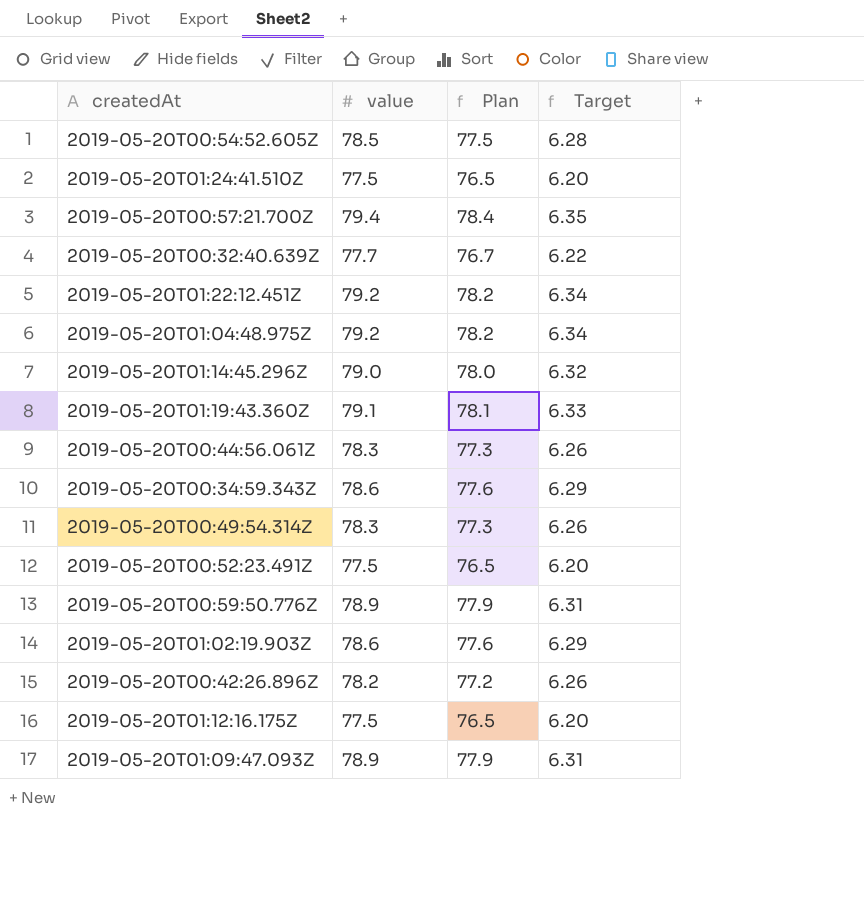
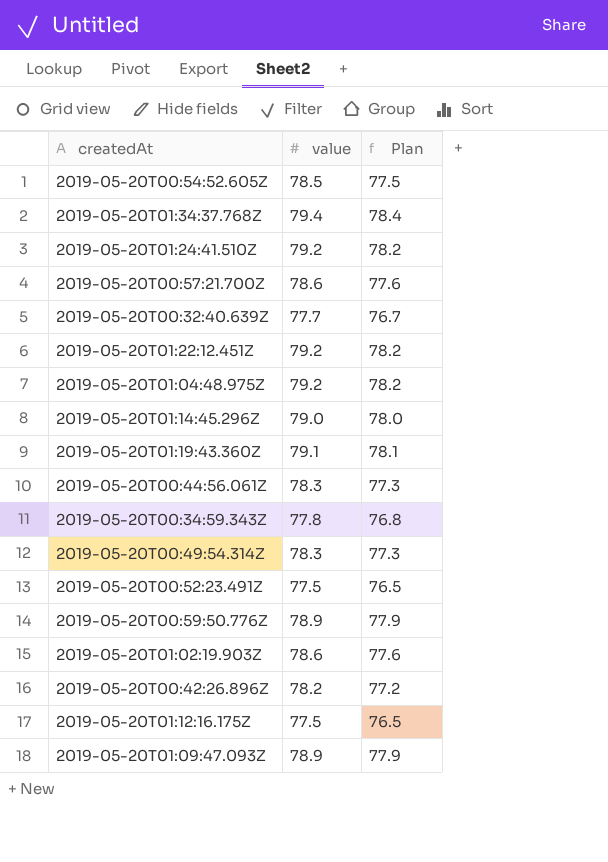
column Target | formula: [value] * 0.08 -> none
row 2019-05-20T01:34:37.768Z: none -> 79.4 | 78.4
2019-05-20T01:24:41.510Z | value: 77.5 -> 79.2
2019-05-20T01:24:41.510Z | Plan: 76.5 -> 78.2
2019-05-20T00:57:21.700Z | value: 79.4 -> 78.6
2019-05-20T00:57:21.700Z | Plan: 78.4 -> 77.6
2019-05-20T00:34:59.343Z | value: 78.6 -> 77.8
2019-05-20T00:34:59.343Z | Plan: 77.6 -> 76.8

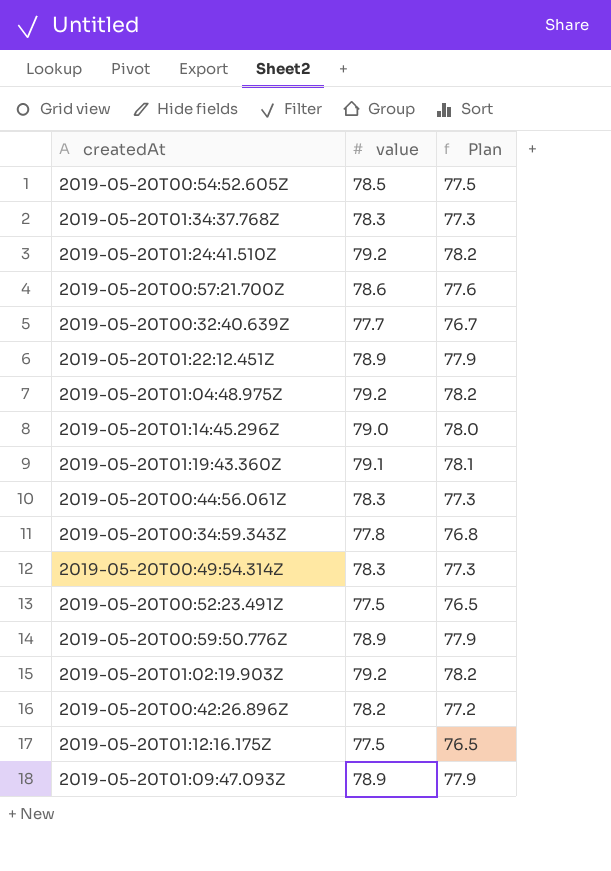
2019-05-20T01:34:37.768Z | value: 79.4 -> 78.3
2019-05-20T01:34:37.768Z | Plan: 78.4 -> 77.3
2019-05-20T01:22:12.451Z | value: 79.2 -> 78.9
2019-05-20T01:22:12.451Z | Plan: 78.2 -> 77.9
2019-05-20T01:02:19.903Z | value: 78.6 -> 79.2
2019-05-20T01:02:19.903Z | Plan: 77.6 -> 78.2

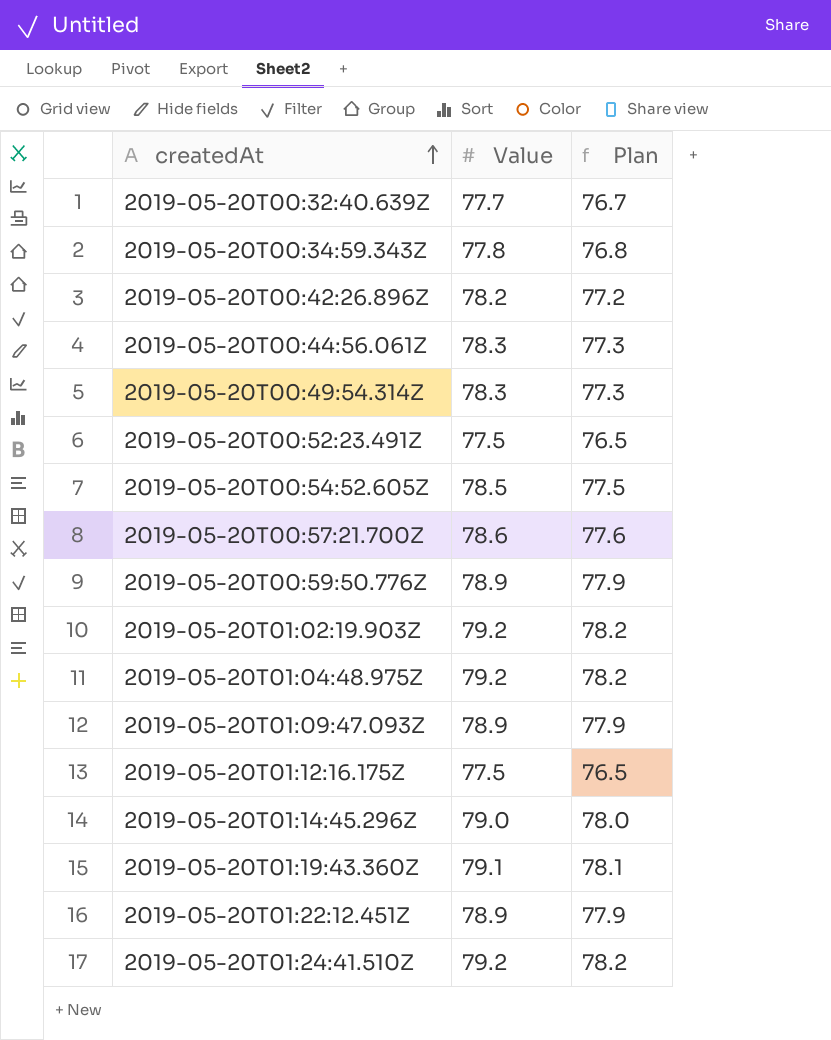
row order: none -> createdAt ascending
column name: value -> Value
row 2019-05-20T01:34:37.768Z: 78.3 | 77.3 -> none

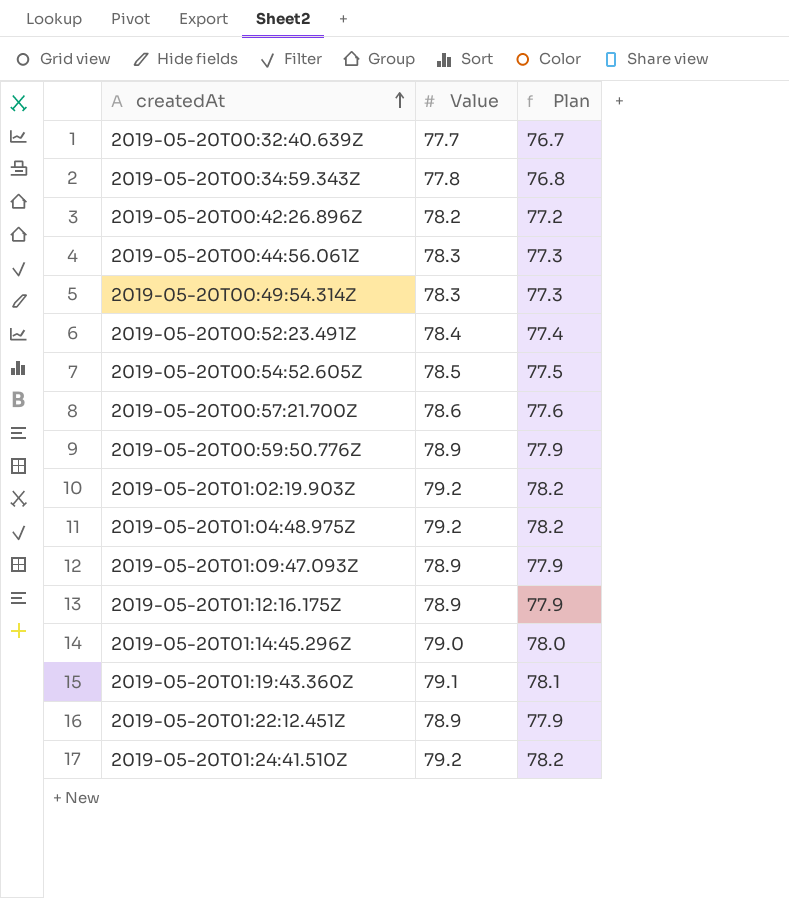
2019-05-20T00:52:23.491Z | Value: 77.5 -> 78.4
2019-05-20T00:52:23.491Z | Plan: 76.5 -> 77.4
2019-05-20T01:12:16.175Z | Value: 77.5 -> 78.9
2019-05-20T01:12:16.175Z | Plan: 76.5 -> 77.9

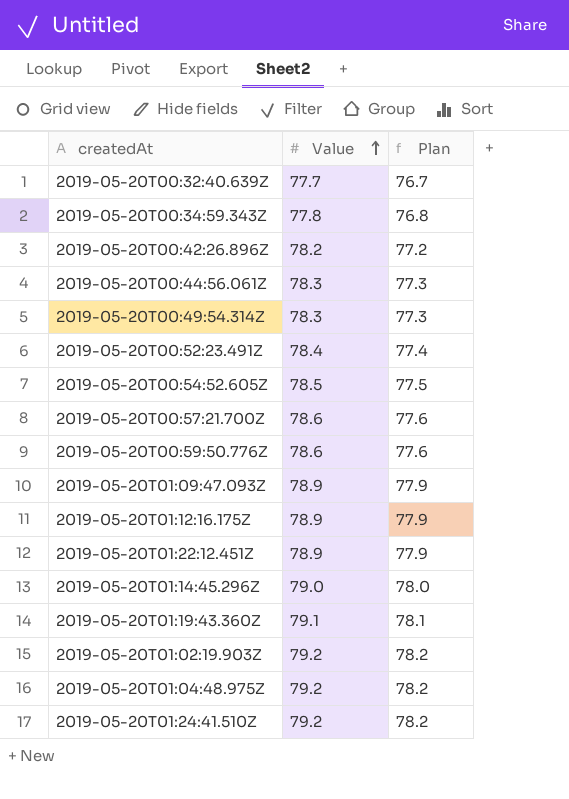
row order: createdAt ascending -> Value ascending
2019-05-20T00:59:50.776Z | Value: 78.9 -> 78.6
2019-05-20T00:59:50.776Z | Plan: 77.9 -> 77.6

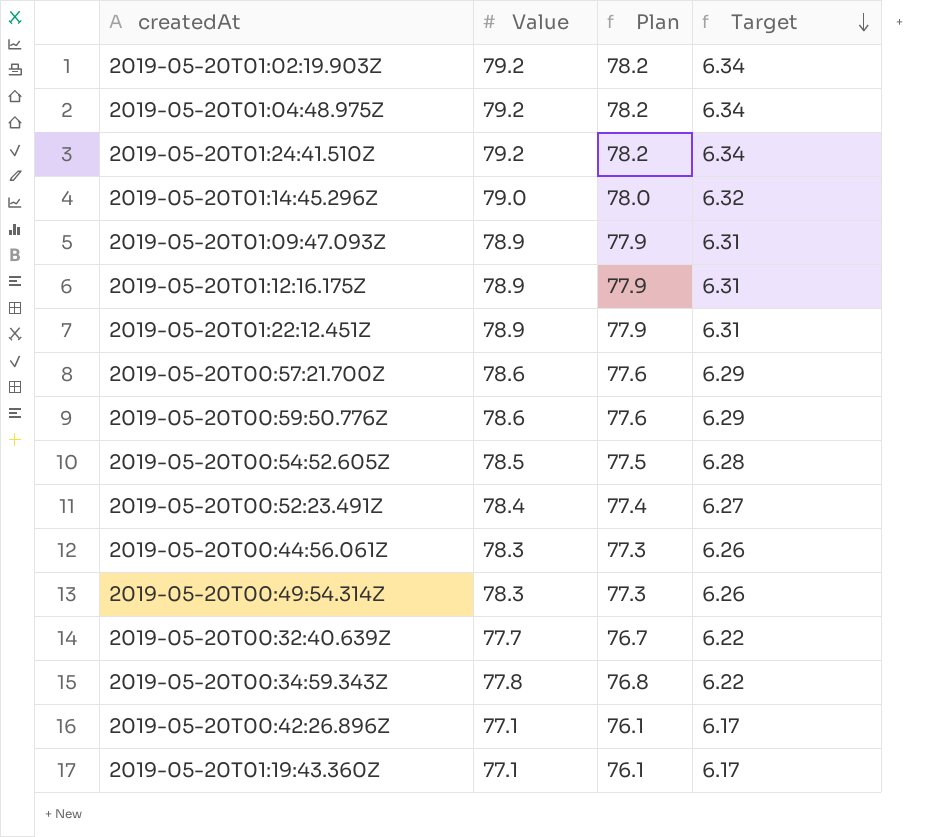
row order: Value ascending -> Target descending
column Target | formula: none -> [Value] * 0.08
2019-05-20T00:42:26.896Z | Value: 78.2 -> 77.1
2019-05-20T00:42:26.896Z | Plan: 77.2 -> 76.1
2019-05-20T01:19:43.360Z | Value: 79.1 -> 77.1
2019-05-20T01:19:43.360Z | Plan: 78.1 -> 76.1

